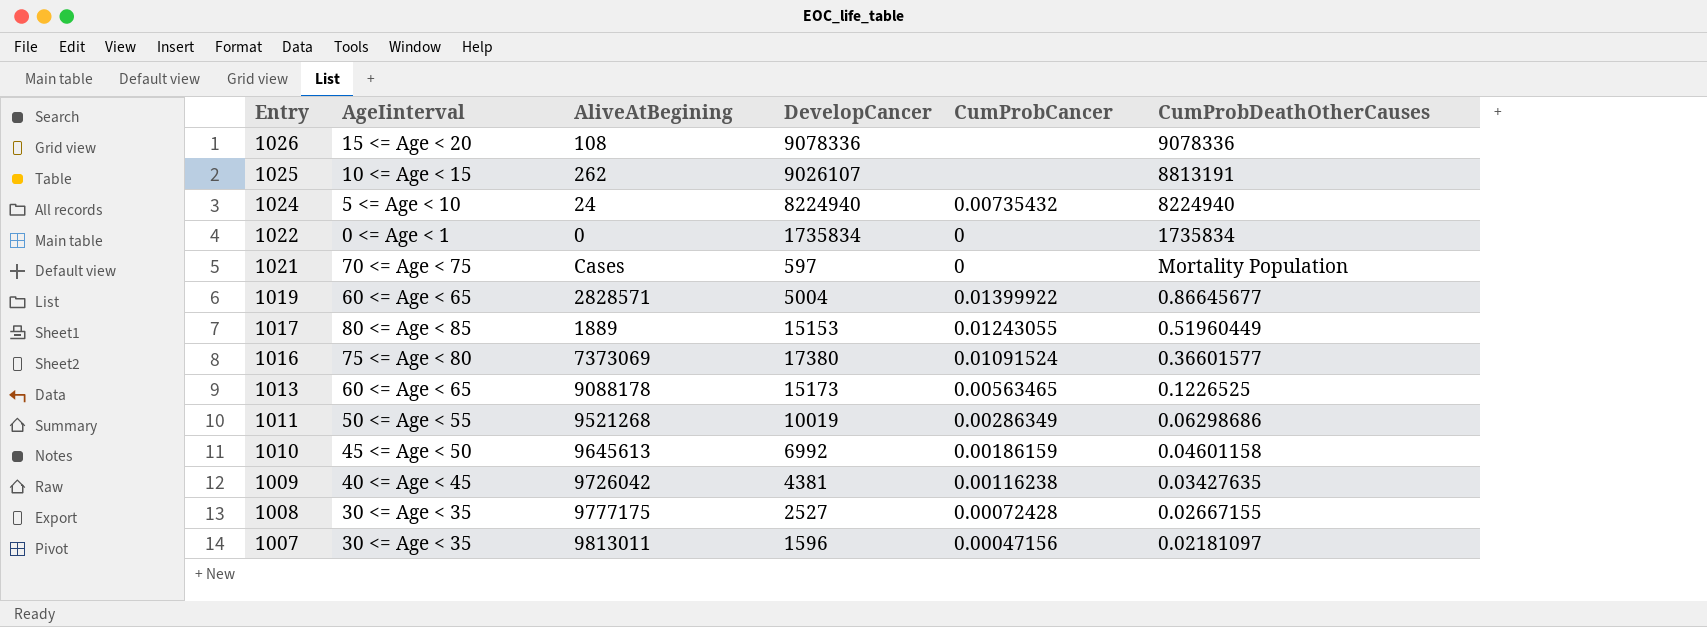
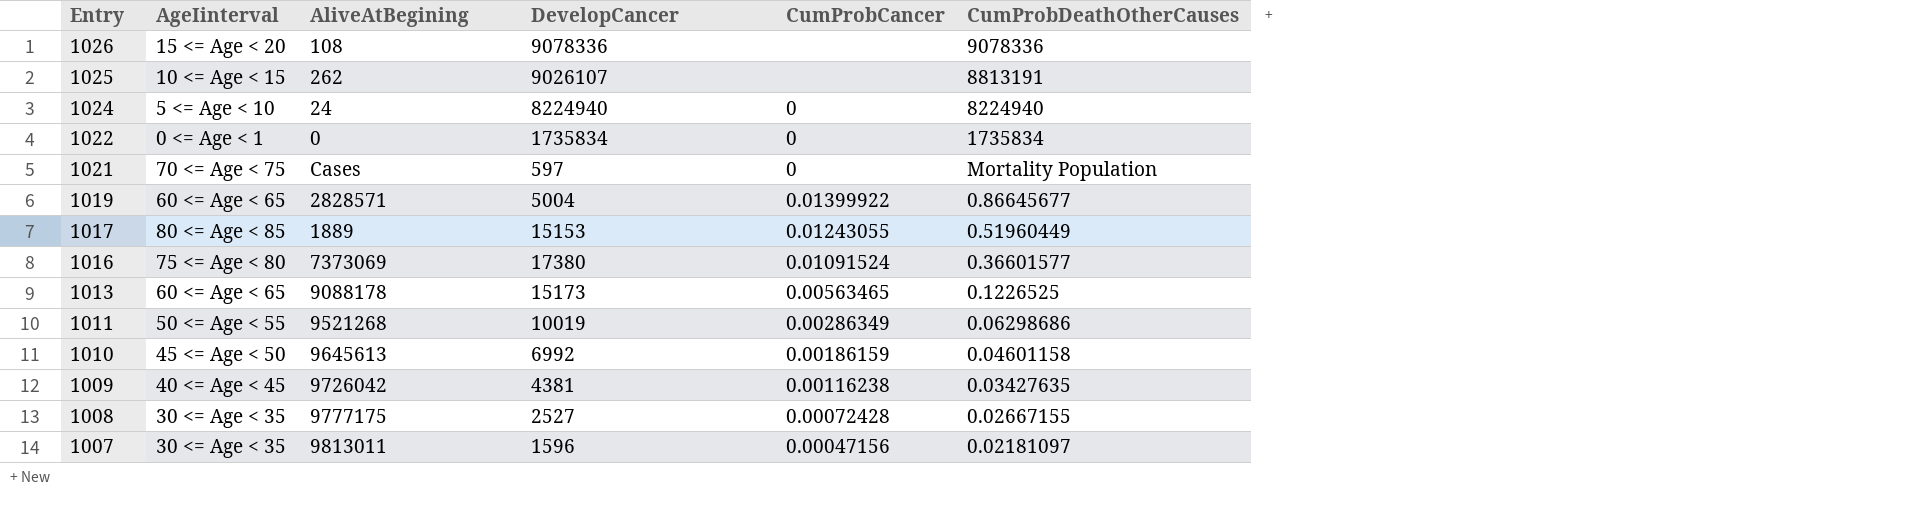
1024 | CumProbCancer: 0.00735432 -> 0

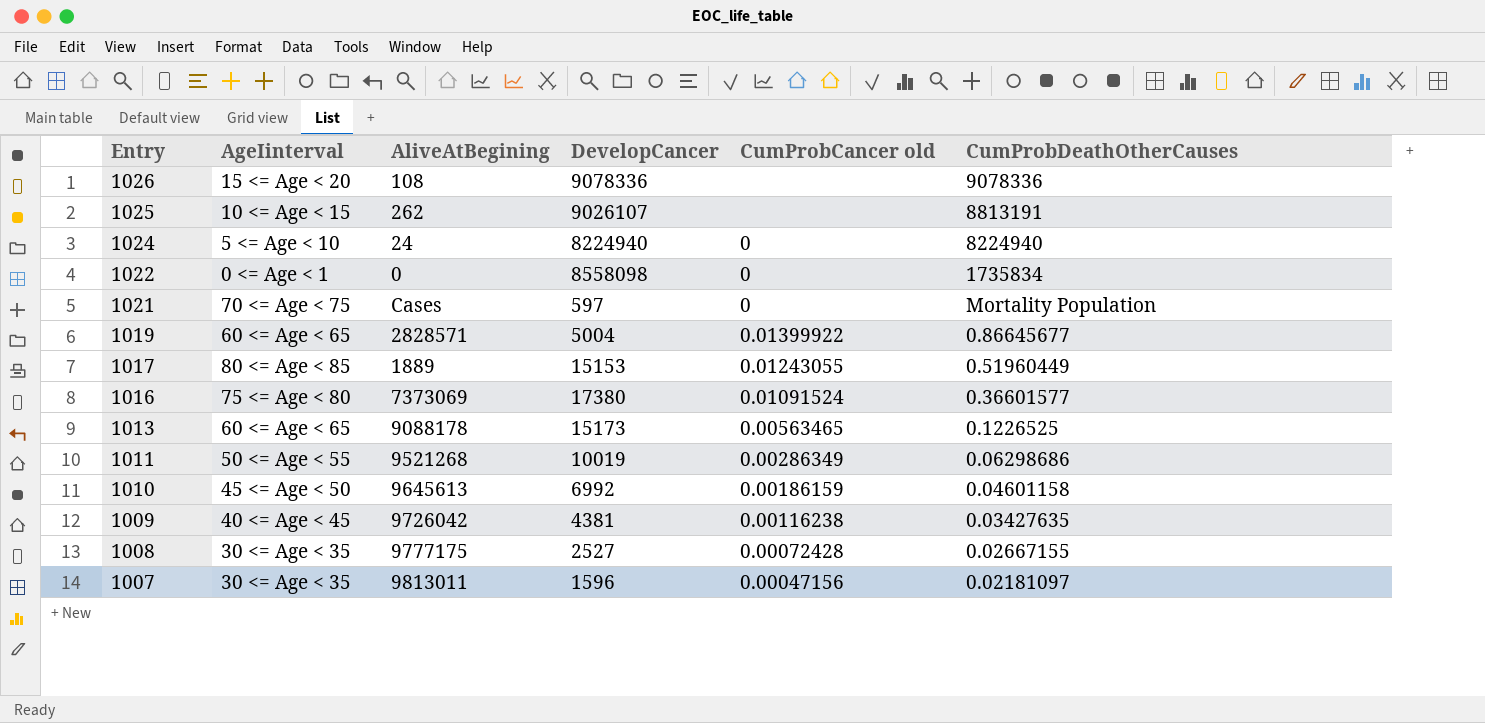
column name: CumProbCancer -> CumProbCancer old
1022 | DevelopCancer: 1735834 -> 8558098

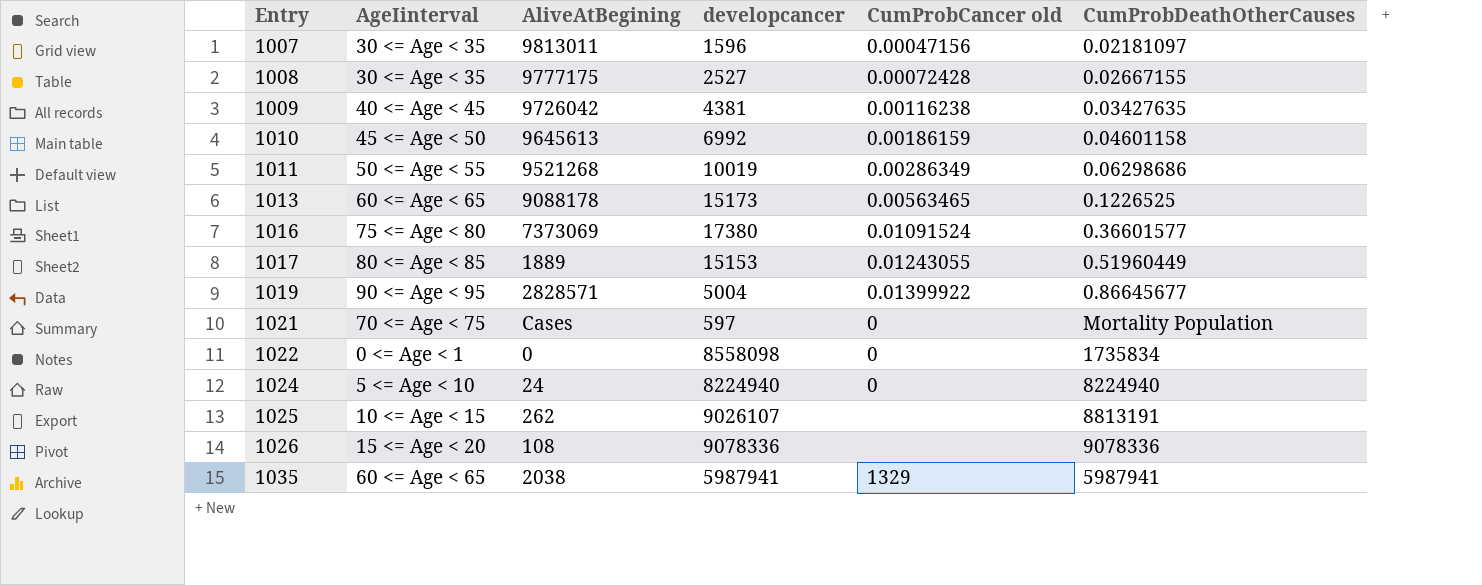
row order: Entry descending -> Entry ascending
column name: DevelopCancer -> developcancer
1019 | AgeIinterval: 60 <= Age < 65 -> 90 <= Age < 95
row 1035: none -> 60 <= Age < 65 | 2038 | 5987941 | 1329 | 5987941

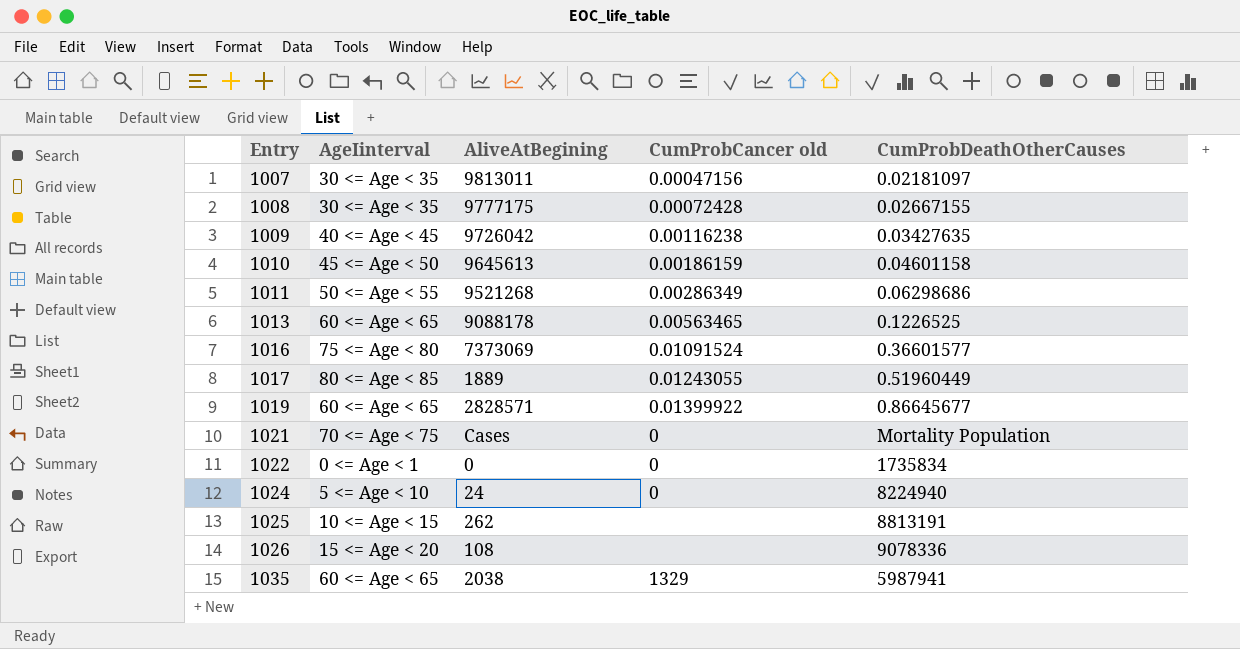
column developcancer | position: 4 -> none
1019 | AgeIinterval: 90 <= Age < 95 -> 60 <= Age < 65

